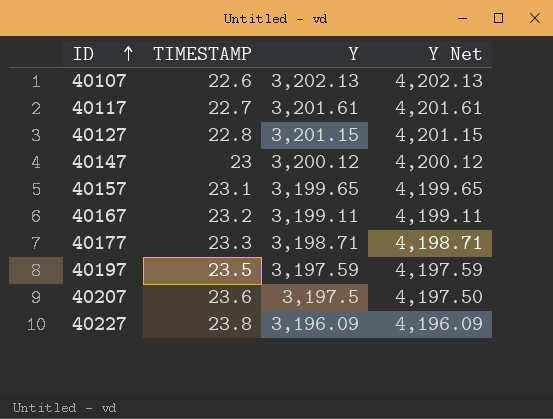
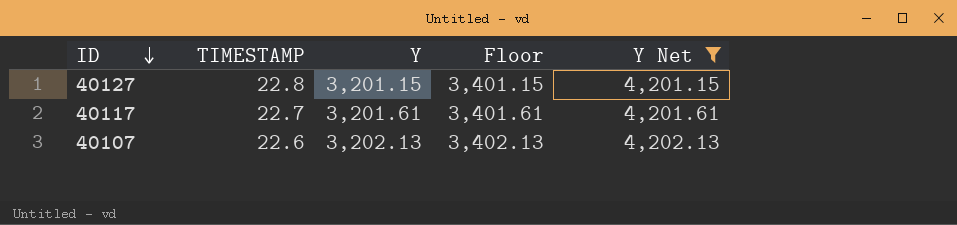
filter: none -> Y Net >= 4,201.15
row order: ID ascending -> ID descending
column Floor | formula: none -> [Y] + 200

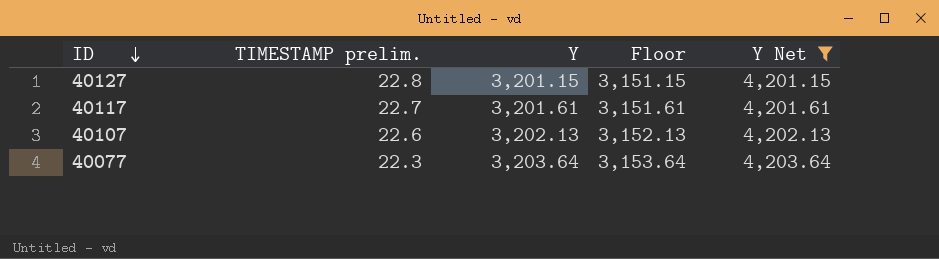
column name: TIMESTAMP -> TIMESTAMP prelim.
column Floor | formula: [Y] + 200 -> [Y] - 50
row 40077: none -> 22.3 | 3,203.64 | 3,153.64 | 4,203.64

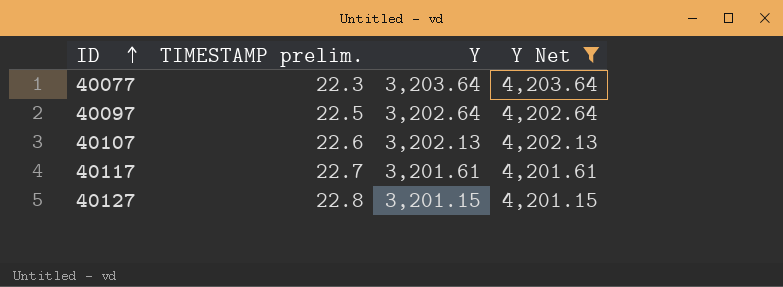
row order: ID descending -> ID ascending
column Floor | formula: [Y] - 50 -> none
row 40097: none -> 22.5 | 3,202.64 | 4,202.64

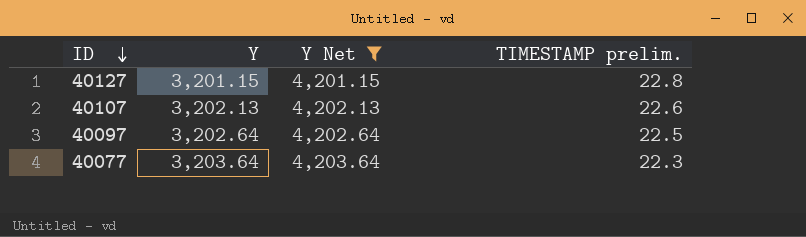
row order: ID ascending -> ID descending
column TIMESTAMP prelim. | position: 2 -> 4
row 40117: 22.7 | 3,201.61 | 4,201.61 -> none

